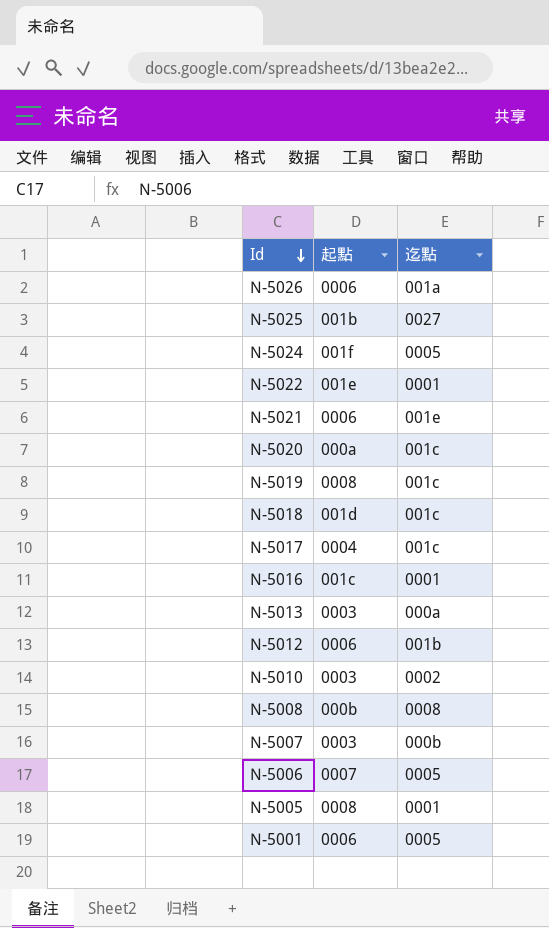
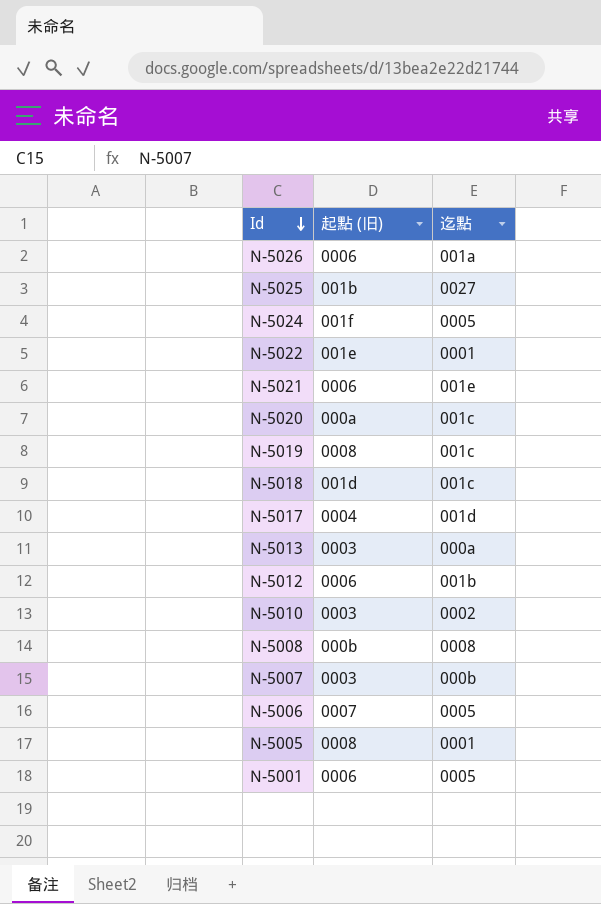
column name: 起點 -> 起點 (旧)
row N-5016: 001c | 0001 -> none
N-5017 | 迄點: 001c -> 001d

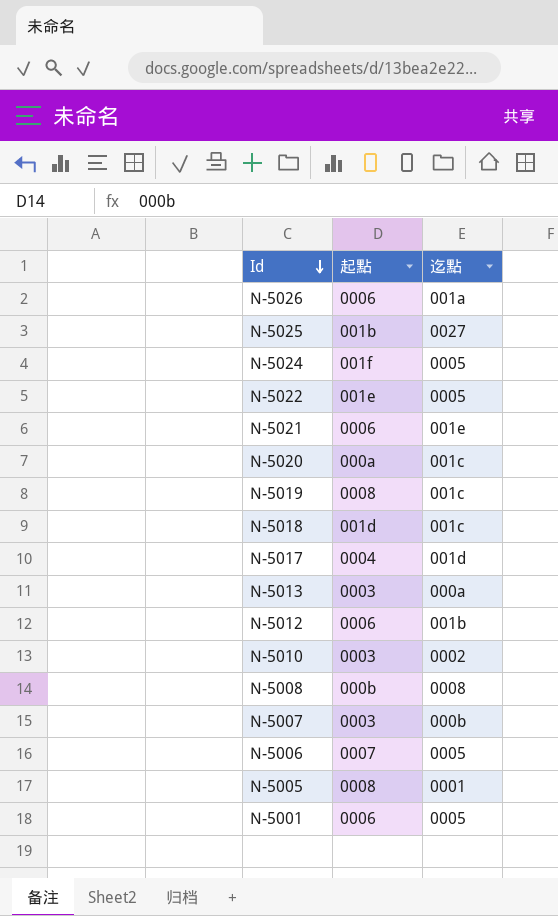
column name: 起點 (旧) -> 起點
N-5022 | 迄點: 0001 -> 0005

